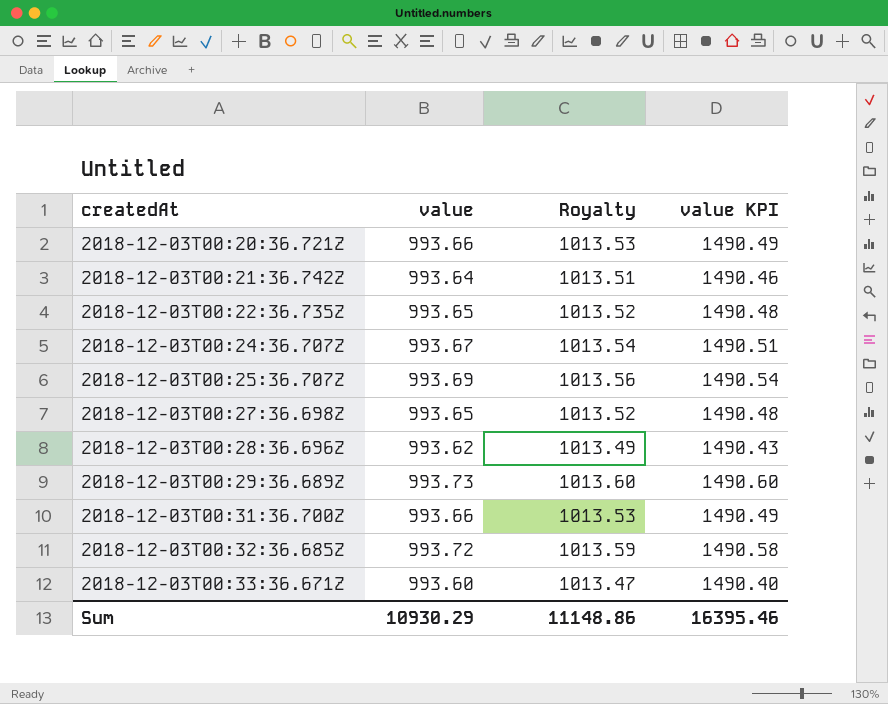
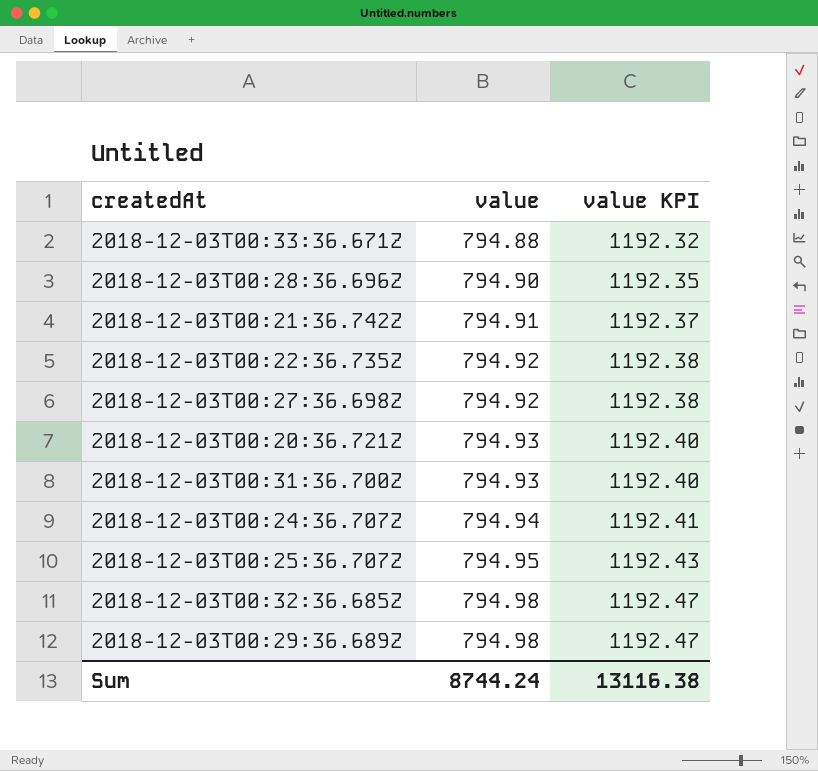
row order: createdAt ascending -> value ascending
column Royalty | formula: [value] * 1.02 -> none
2018-12-03T00:33:36.671Z | value: 993.60 -> 794.88
2018-12-03T00:33:36.671Z | value KPI: 1490.40 -> 1192.32
2018-12-03T00:28:36.696Z | value: 993.62 -> 794.90
2018-12-03T00:28:36.696Z | value KPI: 1490.43 -> 1192.35
2018-12-03T00:21:36.742Z | value: 993.64 -> 794.91
2018-12-03T00:21:36.742Z | value KPI: 1490.46 -> 1192.37
2018-12-03T00:22:36.735Z | value: 993.65 -> 794.92
2018-12-03T00:22:36.735Z | value KPI: 1490.48 -> 1192.38
2018-12-03T00:27:36.698Z | value: 993.65 -> 794.92
2018-12-03T00:27:36.698Z | value KPI: 1490.48 -> 1192.38
2018-12-03T00:20:36.721Z | value: 993.66 -> 794.93
2018-12-03T00:20:36.721Z | value KPI: 1490.49 -> 1192.40
2018-12-03T00:31:36.700Z | value: 993.66 -> 794.93
2018-12-03T00:31:36.700Z | value KPI: 1490.49 -> 1192.40
2018-12-03T00:24:36.707Z | value: 993.67 -> 794.94
2018-12-03T00:24:36.707Z | value KPI: 1490.51 -> 1192.41
2018-12-03T00:25:36.707Z | value: 993.69 -> 794.95
2018-12-03T00:25:36.707Z | value KPI: 1490.54 -> 1192.43
2018-12-03T00:32:36.685Z | value: 993.72 -> 794.98
2018-12-03T00:32:36.685Z | value KPI: 1490.58 -> 1192.47
2018-12-03T00:29:36.689Z | value: 993.73 -> 794.98
2018-12-03T00:29:36.689Z | value KPI: 1490.60 -> 1192.47
Sum | value: 10930.29 -> 8744.24
Sum | value KPI: 16395.46 -> 13116.38

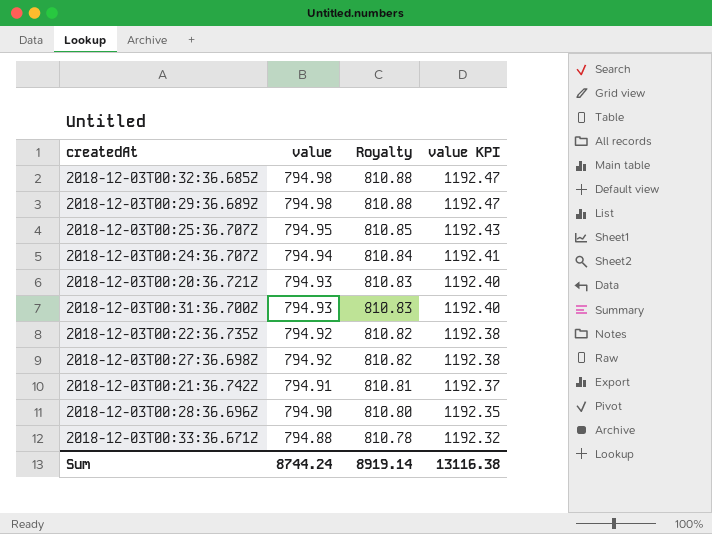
row order: value ascending -> value descending
column Royalty | formula: none -> [value] * 1.02

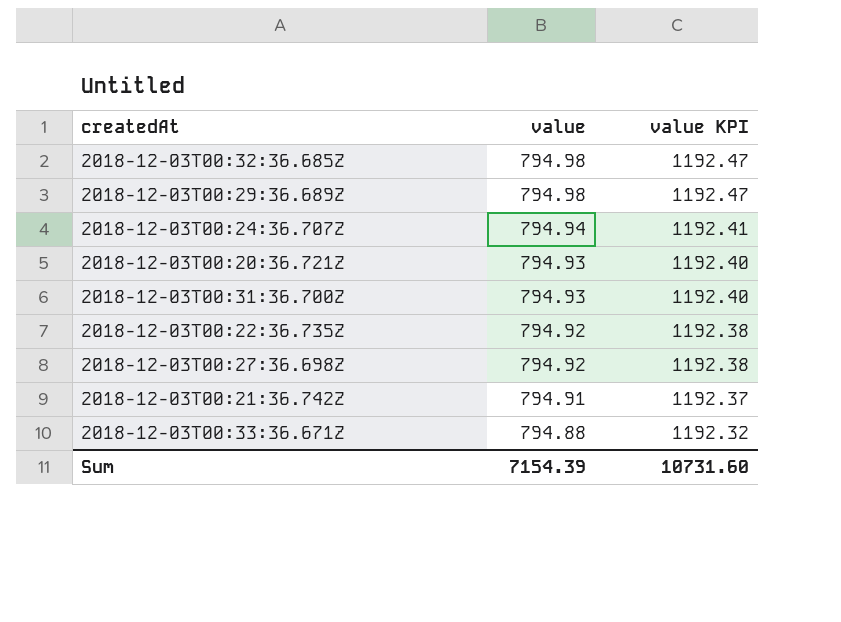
column Royalty | formula: [value] * 1.02 -> none
row 2018-12-03T00:25:36.707Z: 794.95 | 810.85 | 1192.43 -> none
row 2018-12-03T00:28:36.696Z: 794.90 | 810.80 | 1192.35 -> none
Sum | value: 8744.24 -> 7154.39
Sum | value KPI: 13116.38 -> 10731.60

